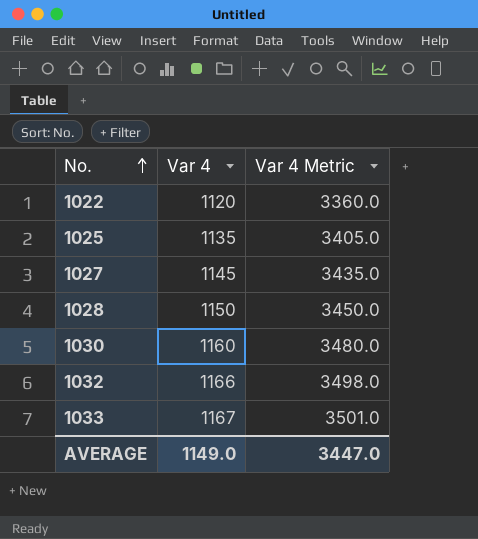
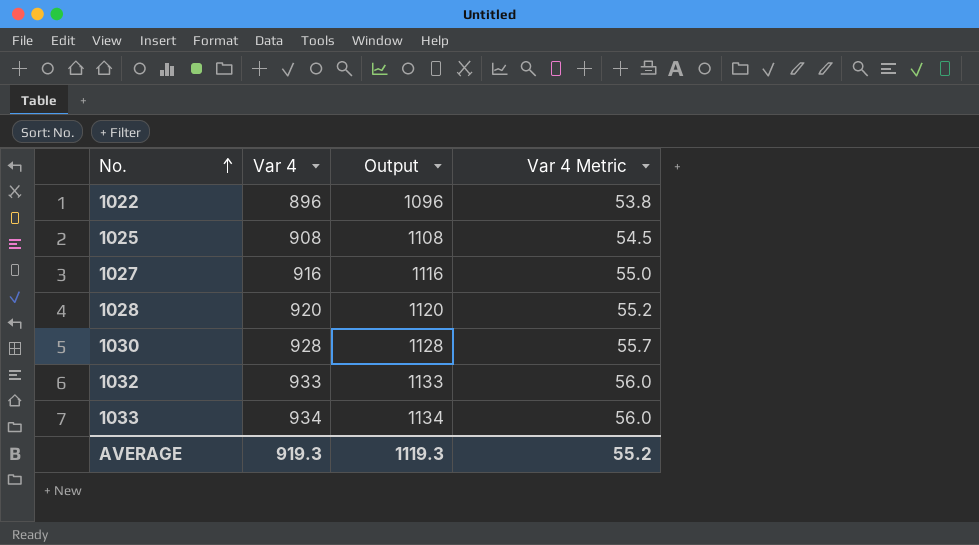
column Output | formula: none -> [Var 4] + 200
column Var 4 Metric | formula: [Var 4] * 3 -> [Var 4] * 0.06
1022 | Var 4: 1120 -> 896
1025 | Var 4: 1135 -> 908
1027 | Var 4: 1145 -> 916
1028 | Var 4: 1150 -> 920
1030 | Var 4: 1160 -> 928
1032 | Var 4: 1166 -> 933
1033 | Var 4: 1167 -> 934
AVERAGE | Var 4: 1149.0 -> 919.3
AVERAGE | Var 4 Metric: 3447.0 -> 55.2

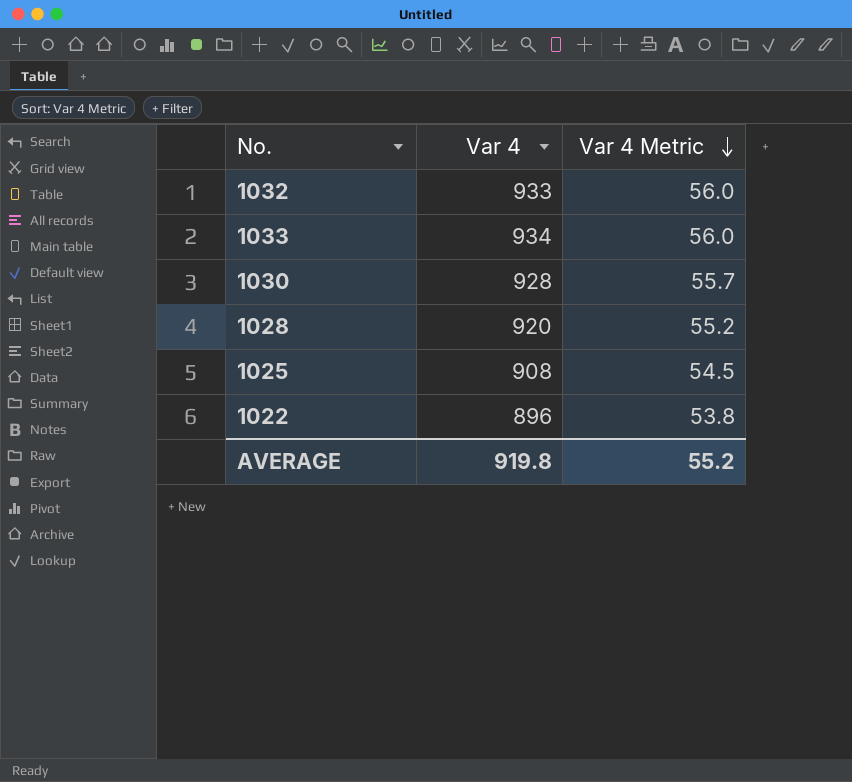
row order: No. ascending -> Var 4 Metric descending
column Output | formula: [Var 4] + 200 -> none
row 1027: 916 | 1116 | 55.0 -> none
AVERAGE | Var 4: 919.3 -> 919.8

